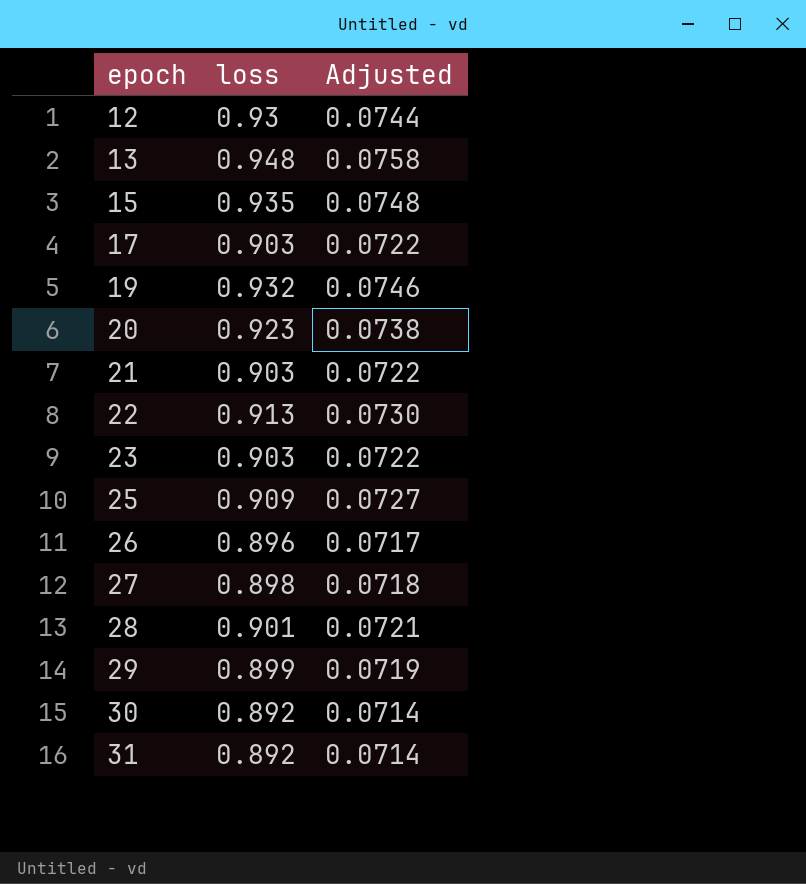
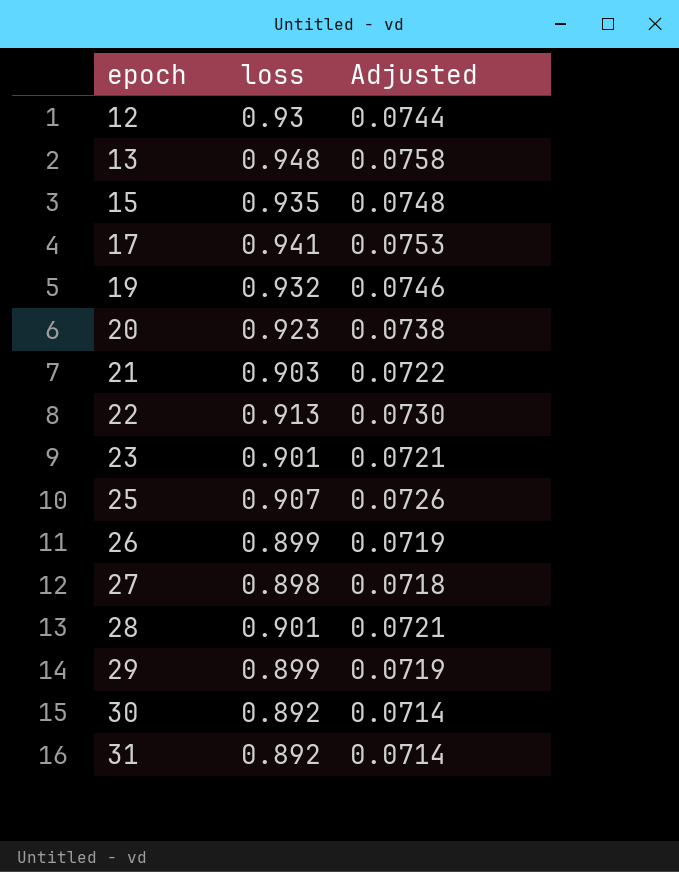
17 | loss: 0.903 -> 0.941
17 | Adjusted: 0.0722 -> 0.0753
23 | loss: 0.903 -> 0.901
23 | Adjusted: 0.0722 -> 0.0721
25 | loss: 0.909 -> 0.907
25 | Adjusted: 0.0727 -> 0.0726
26 | loss: 0.896 -> 0.899
26 | Adjusted: 0.0717 -> 0.0719

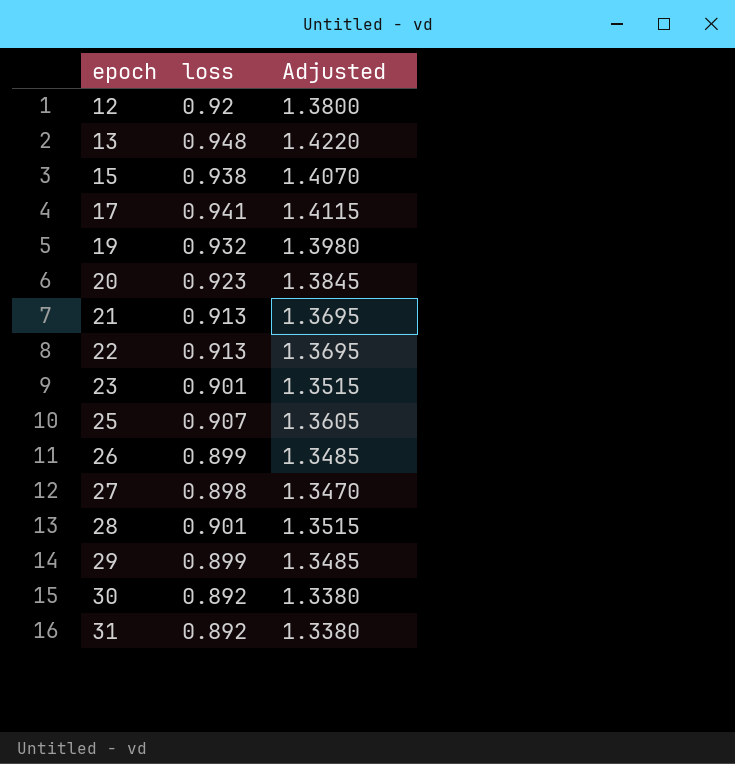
column Adjusted | formula: [loss] * 0.08 -> [loss] * 1.5
12 | loss: 0.93 -> 0.92
15 | loss: 0.935 -> 0.938
21 | loss: 0.903 -> 0.913

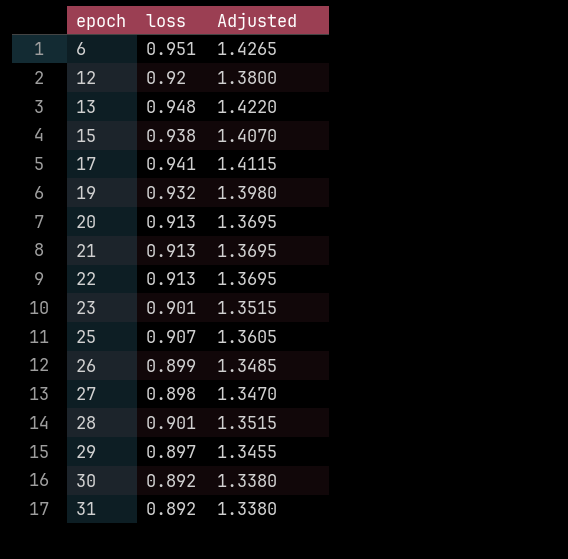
row 6: none -> 0.951 | 1.4265
20 | loss: 0.923 -> 0.913
20 | Adjusted: 1.3845 -> 1.3695
29 | loss: 0.899 -> 0.897
29 | Adjusted: 1.3485 -> 1.3455

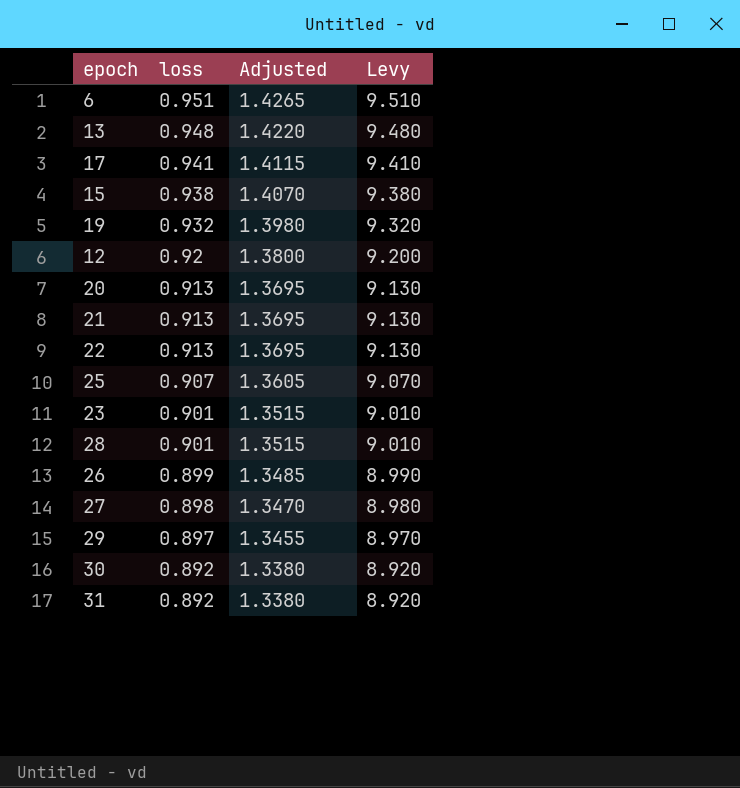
row order: epoch ascending -> loss descending
column Levy | formula: none -> [loss] * 10

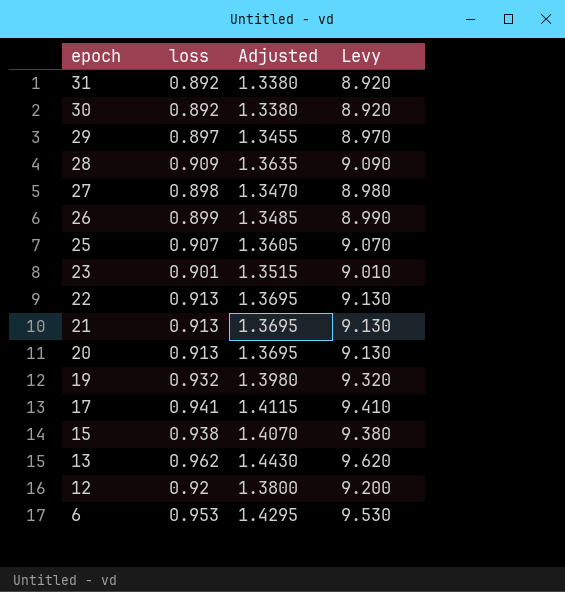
row order: loss descending -> epoch descending
28 | loss: 0.901 -> 0.909
28 | Adjusted: 1.3515 -> 1.3635
28 | Levy: 9.010 -> 9.090
13 | loss: 0.948 -> 0.962
13 | Adjusted: 1.4220 -> 1.4430
13 | Levy: 9.480 -> 9.620
6 | loss: 0.951 -> 0.953
6 | Adjusted: 1.4265 -> 1.4295
6 | Levy: 9.510 -> 9.530

